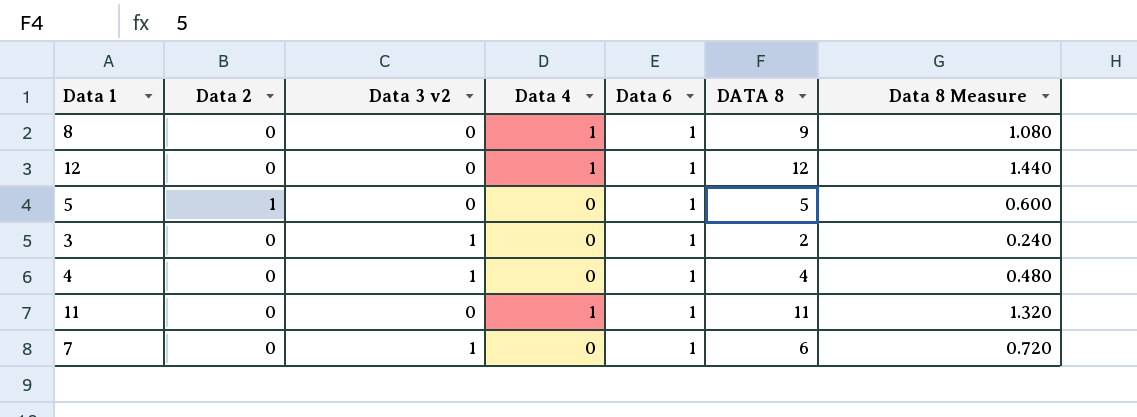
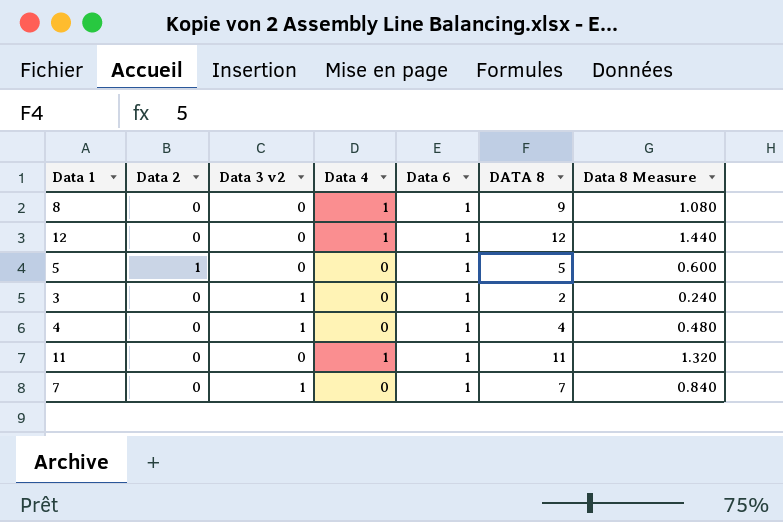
7 | DATA 8: 6 -> 7
7 | Data 8 Measure: 0.720 -> 0.840

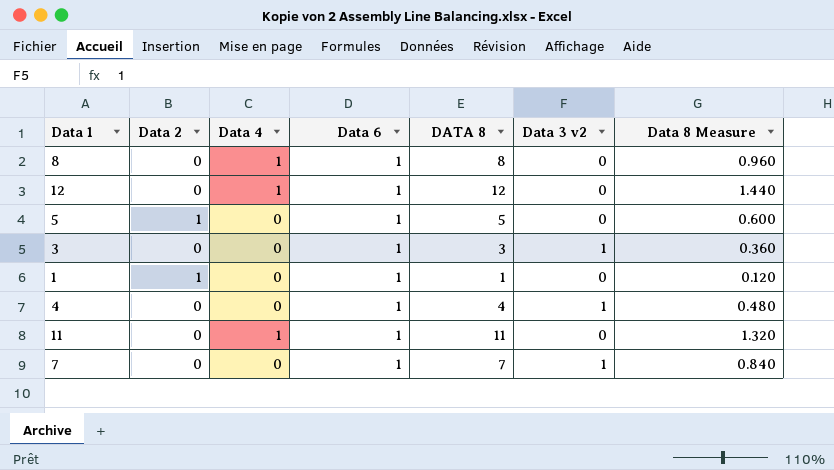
column Data 3 v2 | position: 3 -> 6
8 | DATA 8: 9 -> 8
8 | Data 8 Measure: 1.080 -> 0.960
3 | DATA 8: 2 -> 3
3 | Data 8 Measure: 0.240 -> 0.360
row 1: none -> 1 | 0 | 1 | 1 | 0 | 0.120

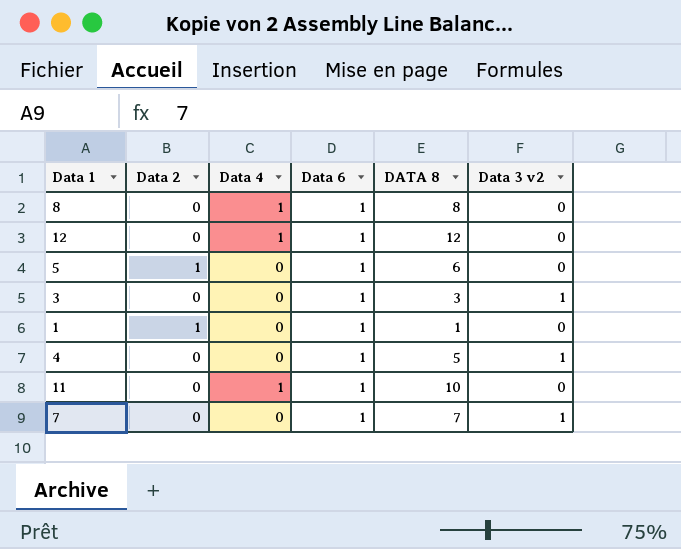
column Data 8 Measure | formula: [DATA 8] * 0.12 -> none
5 | DATA 8: 5 -> 6
4 | DATA 8: 4 -> 5
11 | DATA 8: 11 -> 10

